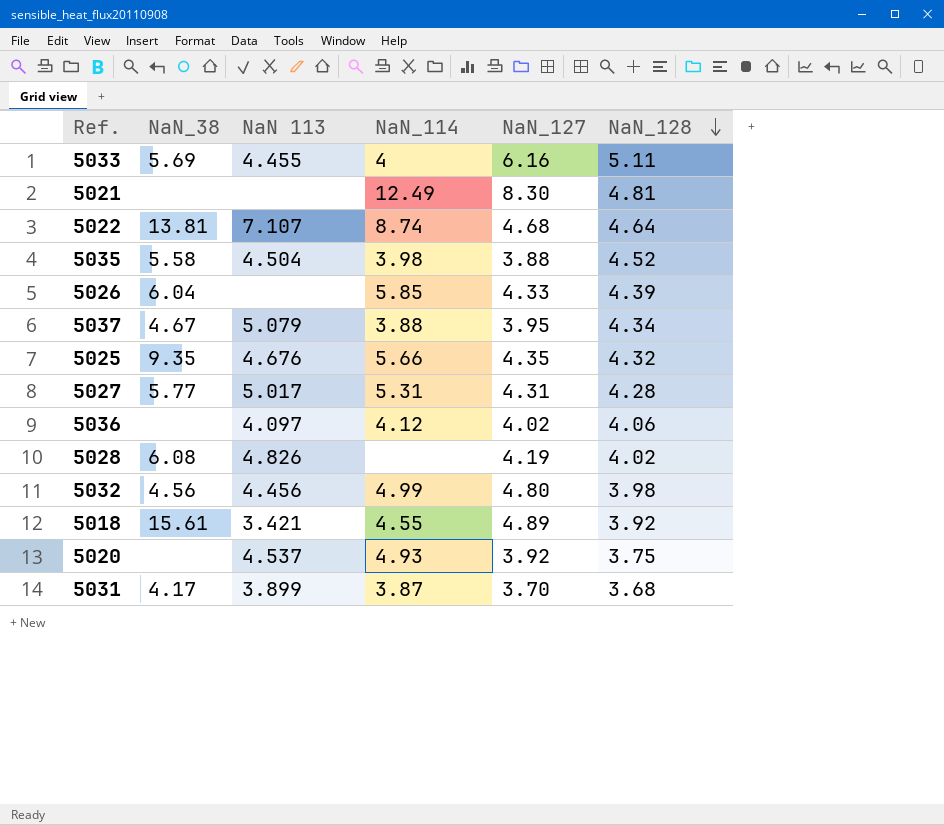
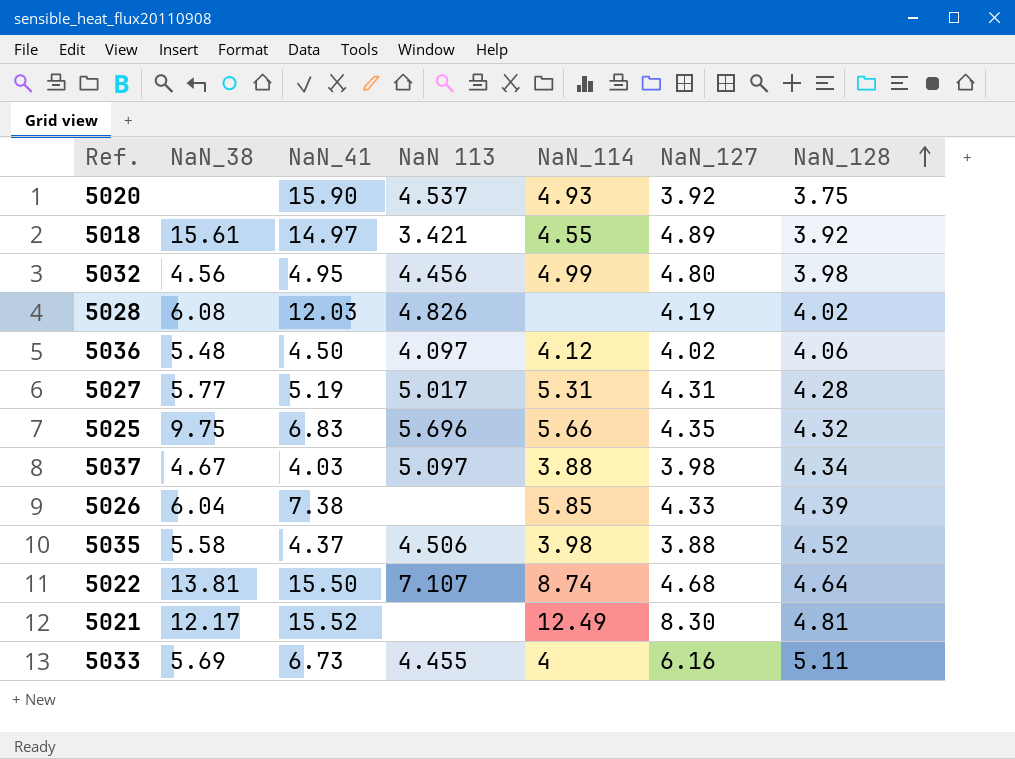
row order: NaN_128 descending -> NaN_128 ascending
column NaN_41 | position: none -> 3
row 5031: 4.17 | 3.899 | 3.87 | 3.70 | 3.68 -> none
5036 | NaN_38: none -> 5.48
5025 | NaN_38: 9.35 -> 9.75
5025 | NaN 113: 4.676 -> 5.696
5037 | NaN 113: 5.079 -> 5.097
5037 | NaN_127: 3.95 -> 3.98
5035 | NaN 113: 4.504 -> 4.506
5021 | NaN_38: none -> 12.17

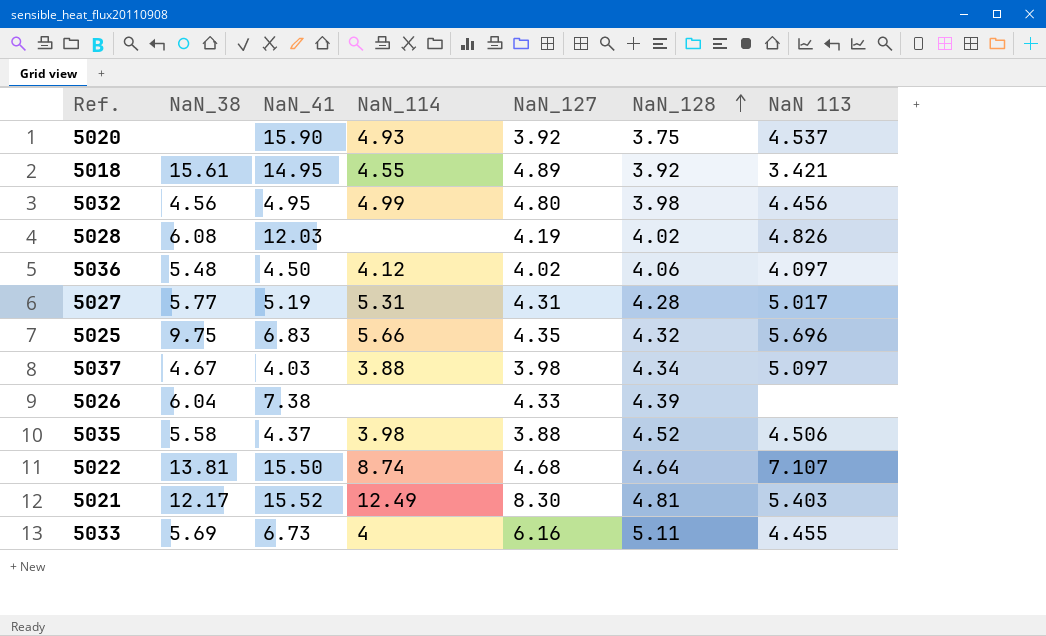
column NaN 113 | position: 4 -> 7
5018 | NaN_41: 14.97 -> 14.95
5026 | NaN_114: 5.85 -> none
5021 | NaN 113: none -> 5.403

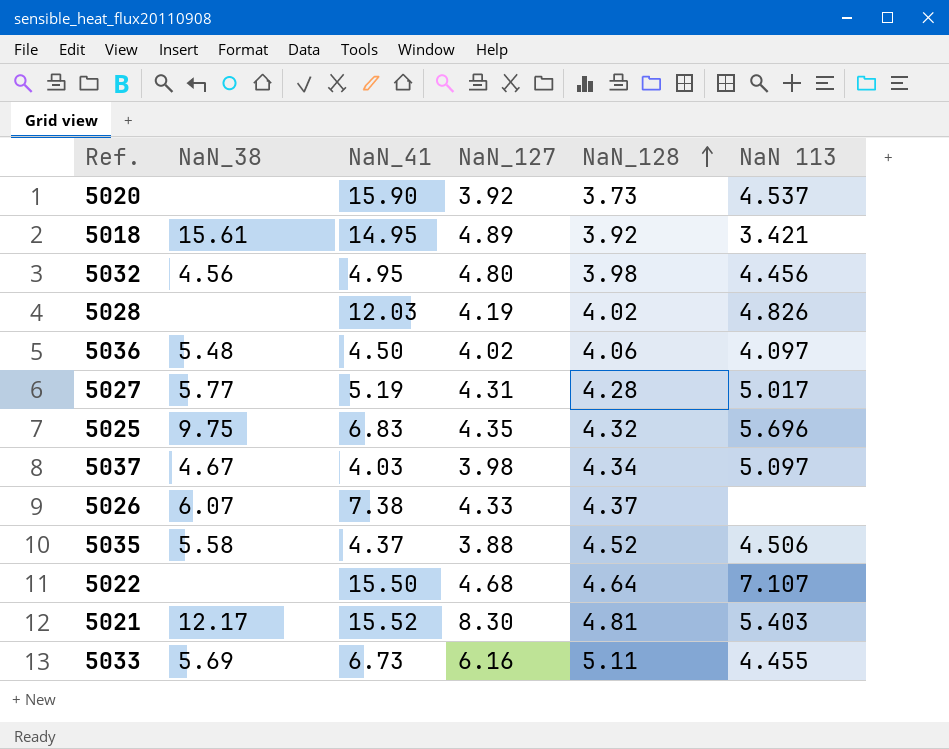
column NaN_114 | position: 4 -> none
5020 | NaN_128: 3.75 -> 3.73
5028 | NaN_38: 6.08 -> none
5026 | NaN_38: 6.04 -> 6.07
5026 | NaN_128: 4.39 -> 4.37
5022 | NaN_38: 13.81 -> none

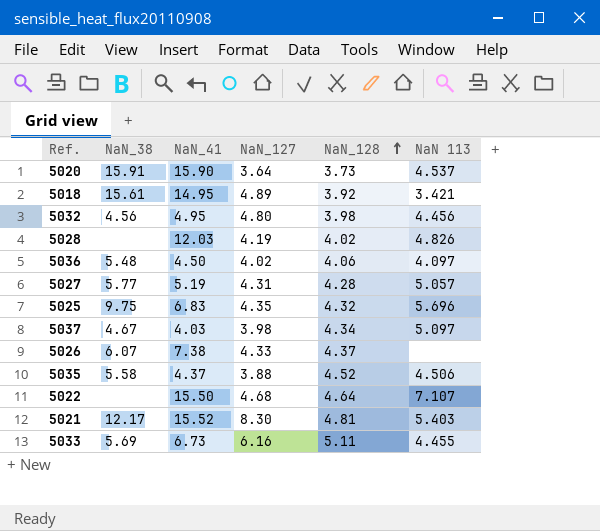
5020 | NaN_38: none -> 15.91
5020 | NaN_127: 3.92 -> 3.64
5027 | NaN 113: 5.017 -> 5.057

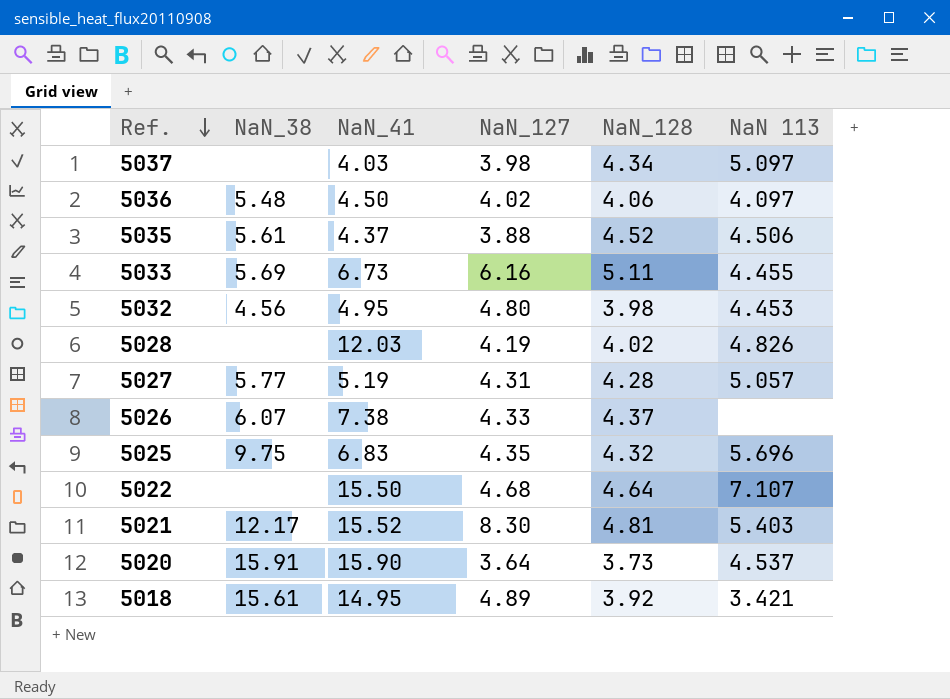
row order: NaN_128 ascending -> Ref. descending
5037 | NaN_38: 4.67 -> none
5035 | NaN_38: 5.58 -> 5.61
5032 | NaN 113: 4.456 -> 4.453

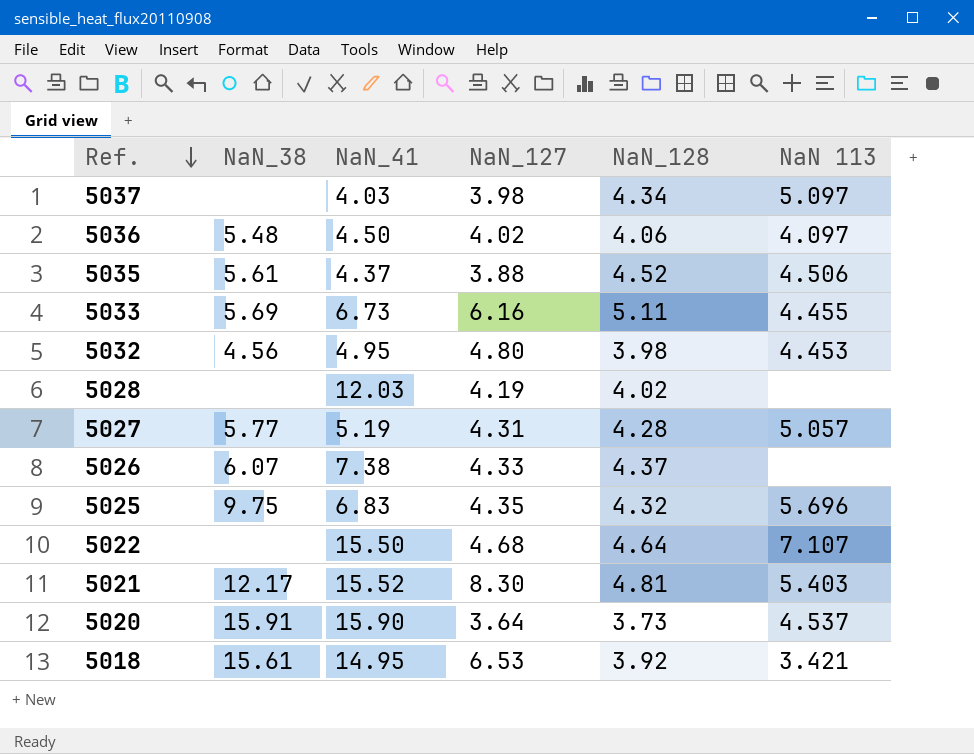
5028 | NaN 113: 4.826 -> none
5018 | NaN_127: 4.89 -> 6.53

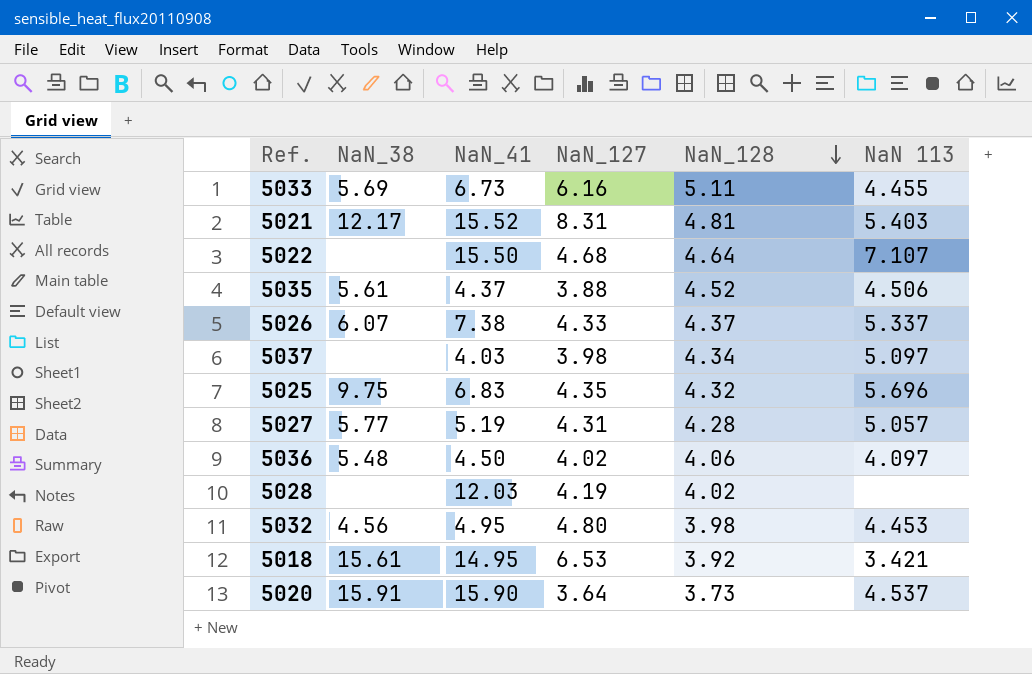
row order: Ref. descending -> NaN_128 descending
5021 | NaN_127: 8.30 -> 8.31
5026 | NaN 113: none -> 5.337

